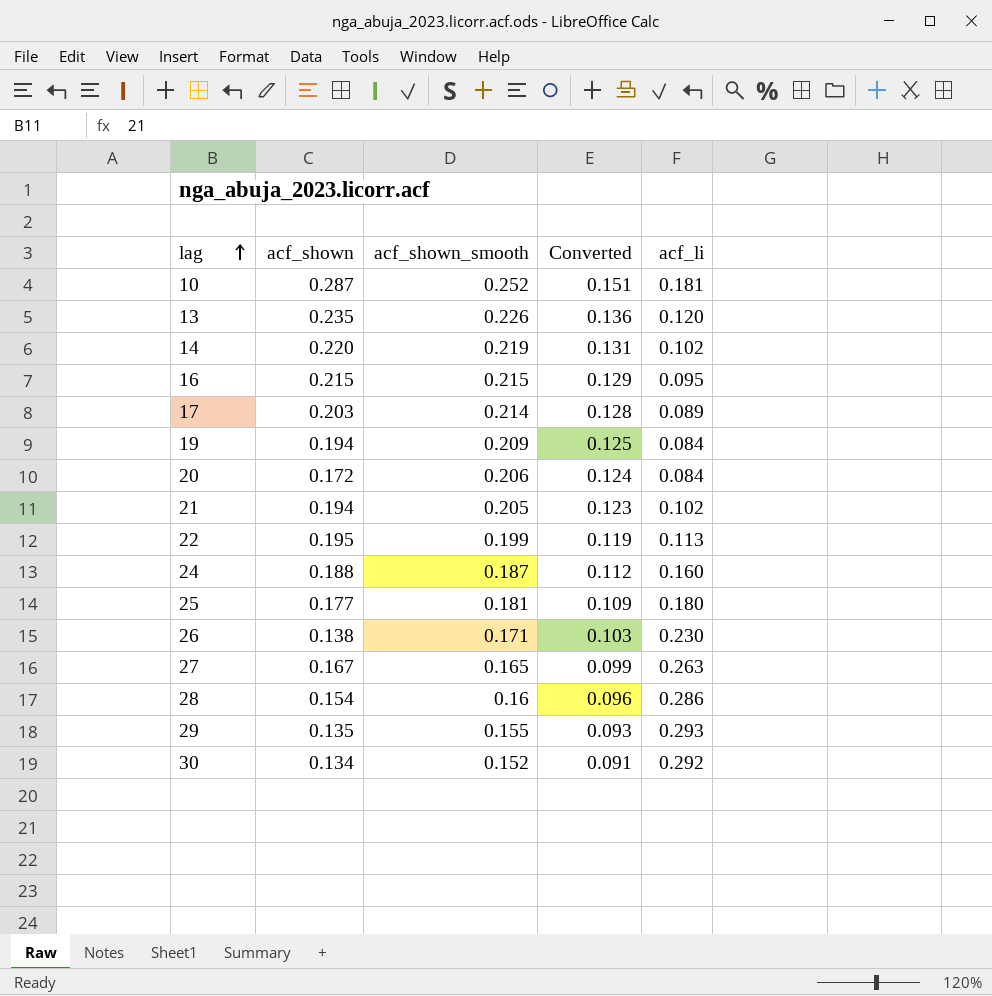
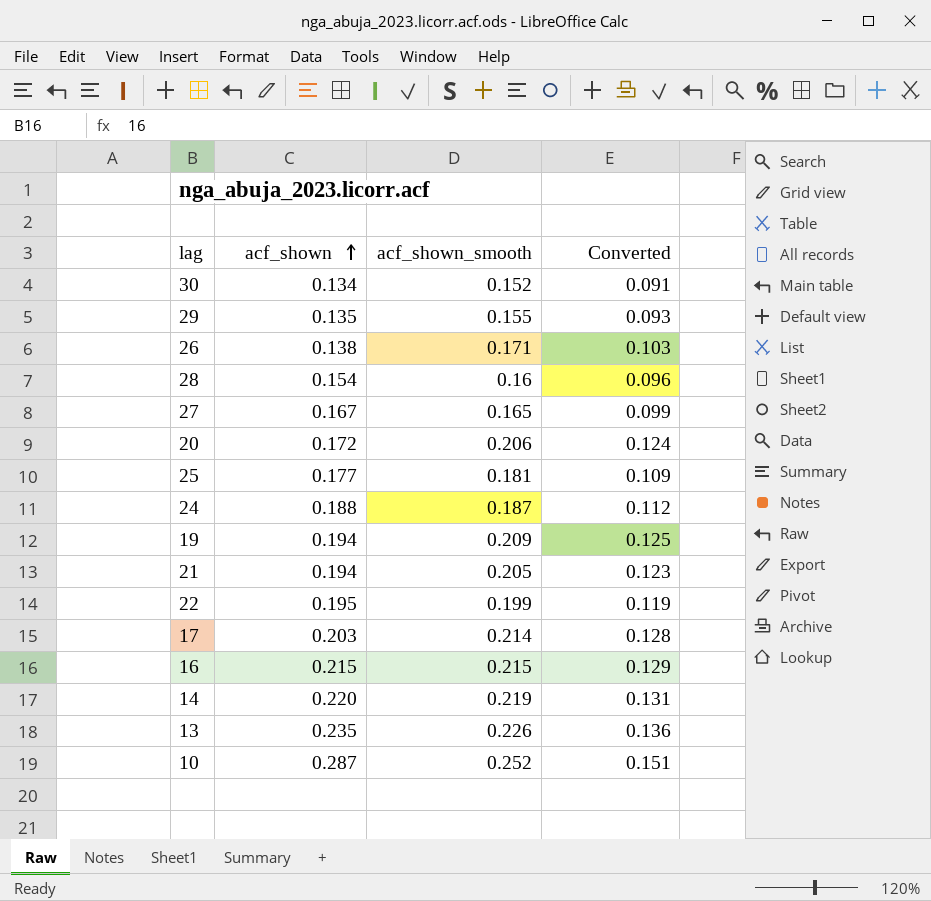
row order: lag ascending -> acf_shown ascending
column acf_li | position: 5 -> none

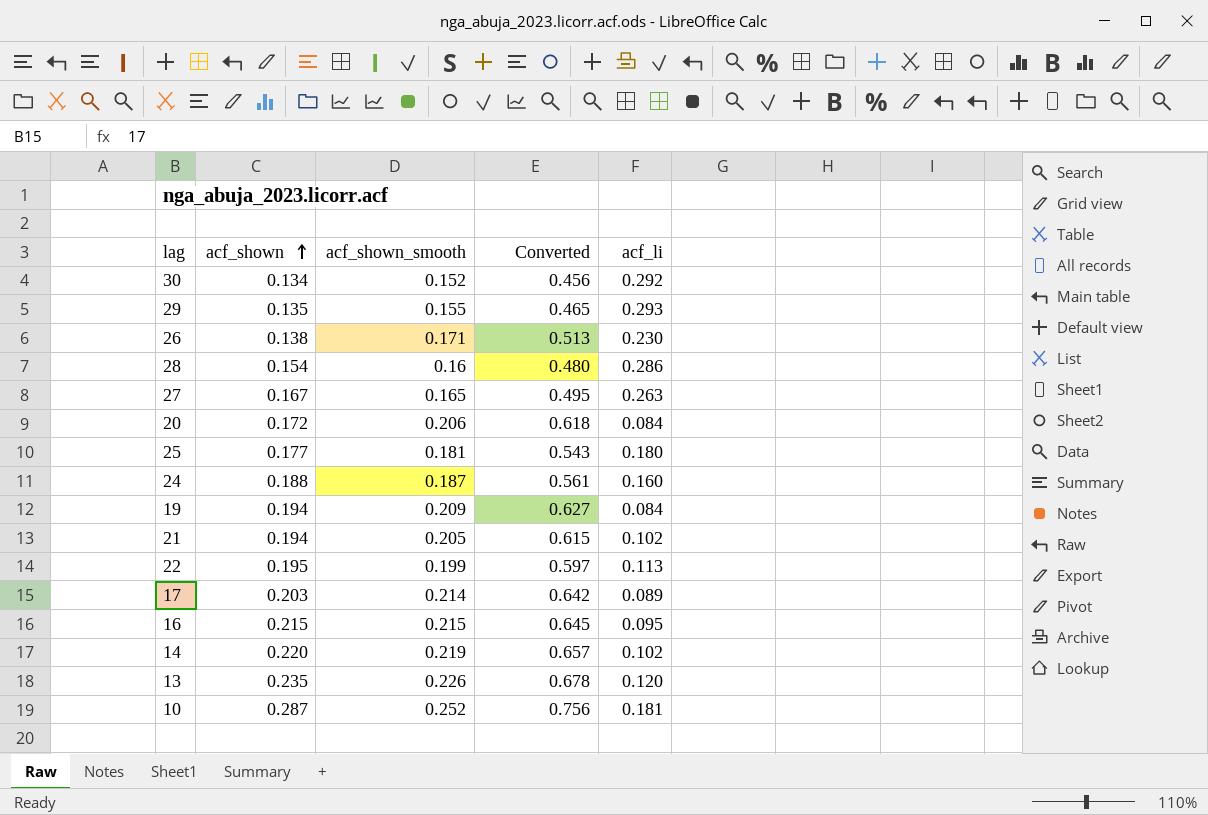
column Converted | formula: [acf_shown_smooth] * 0.6 -> [acf_shown_smooth] * 3
column acf_li | position: none -> 5

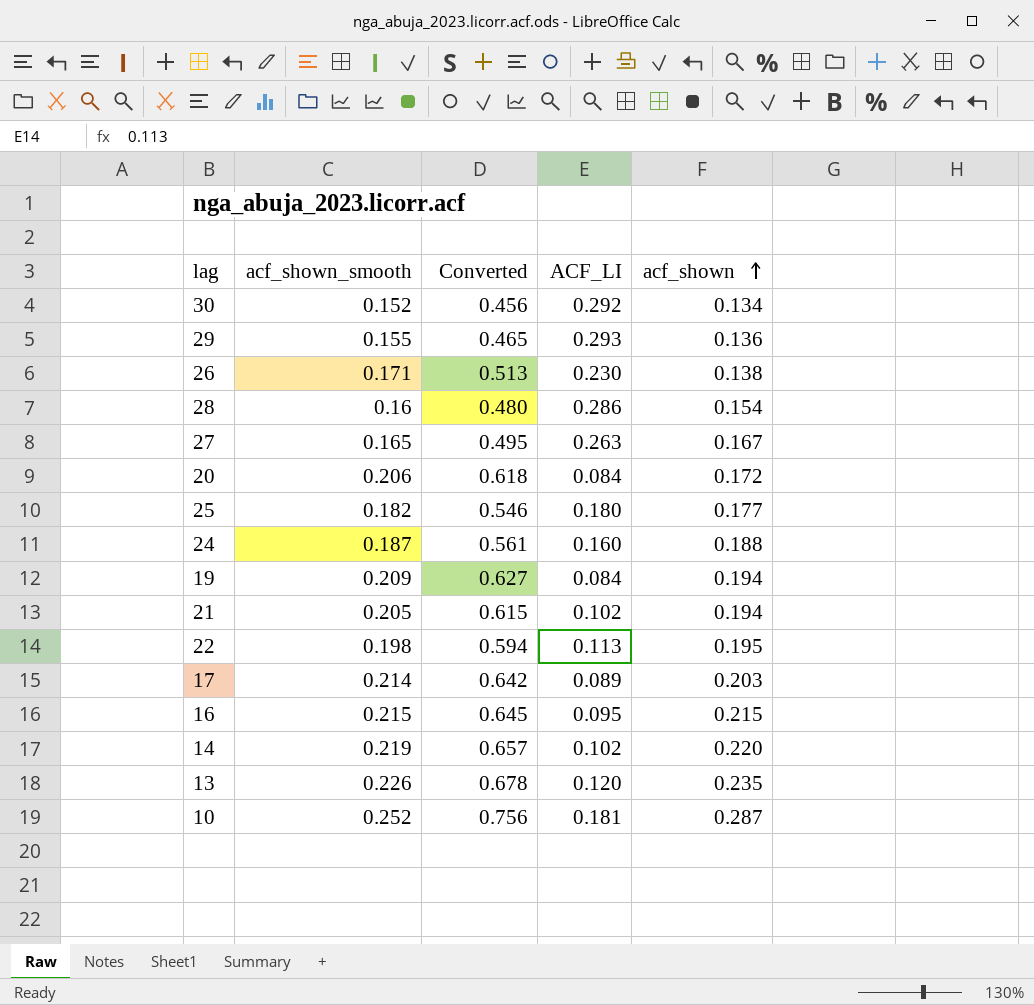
column name: acf_li -> ACF_LI
column acf_shown | position: 2 -> 5
29 | acf_shown: 0.135 -> 0.136
25 | acf_shown_smooth: 0.181 -> 0.182
25 | Converted: 0.543 -> 0.546
22 | acf_shown_smooth: 0.199 -> 0.198
22 | Converted: 0.597 -> 0.594

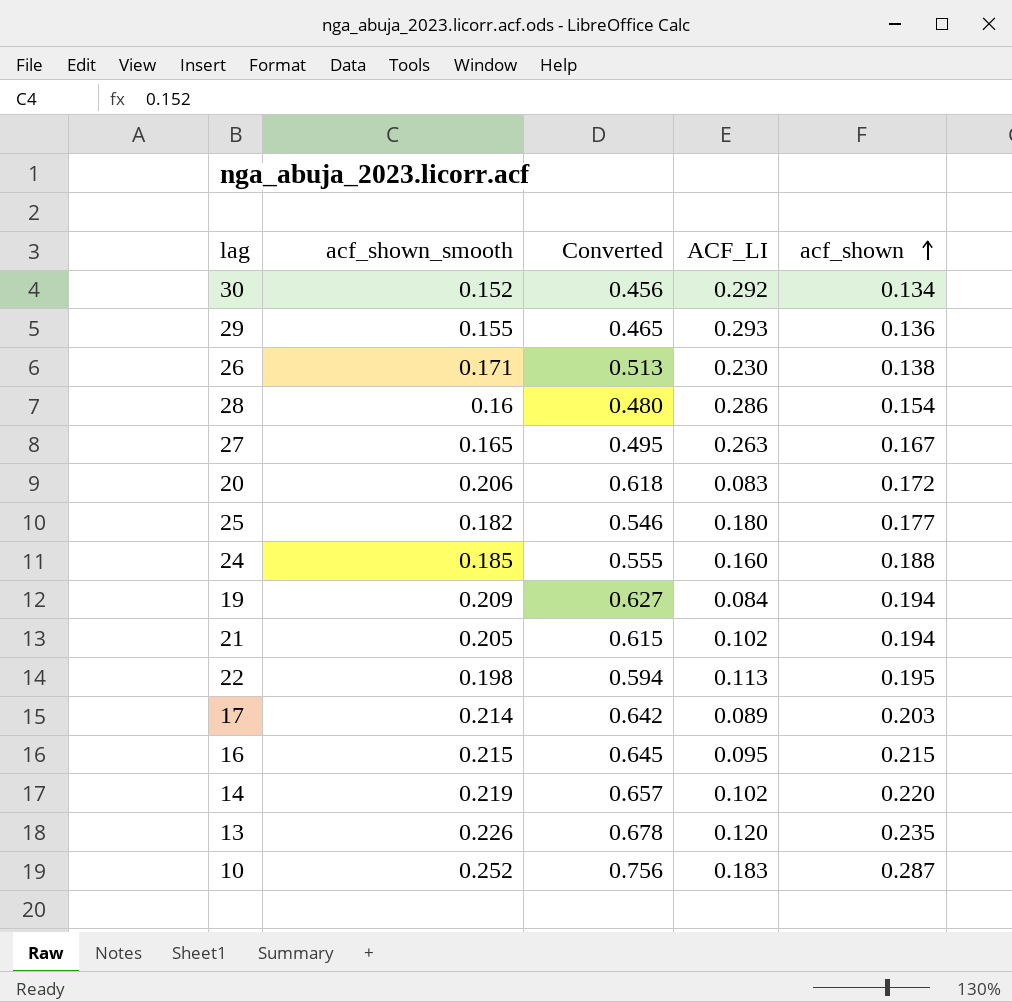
20 | ACF_LI: 0.084 -> 0.083
24 | acf_shown_smooth: 0.187 -> 0.185
24 | Converted: 0.561 -> 0.555
10 | ACF_LI: 0.181 -> 0.183

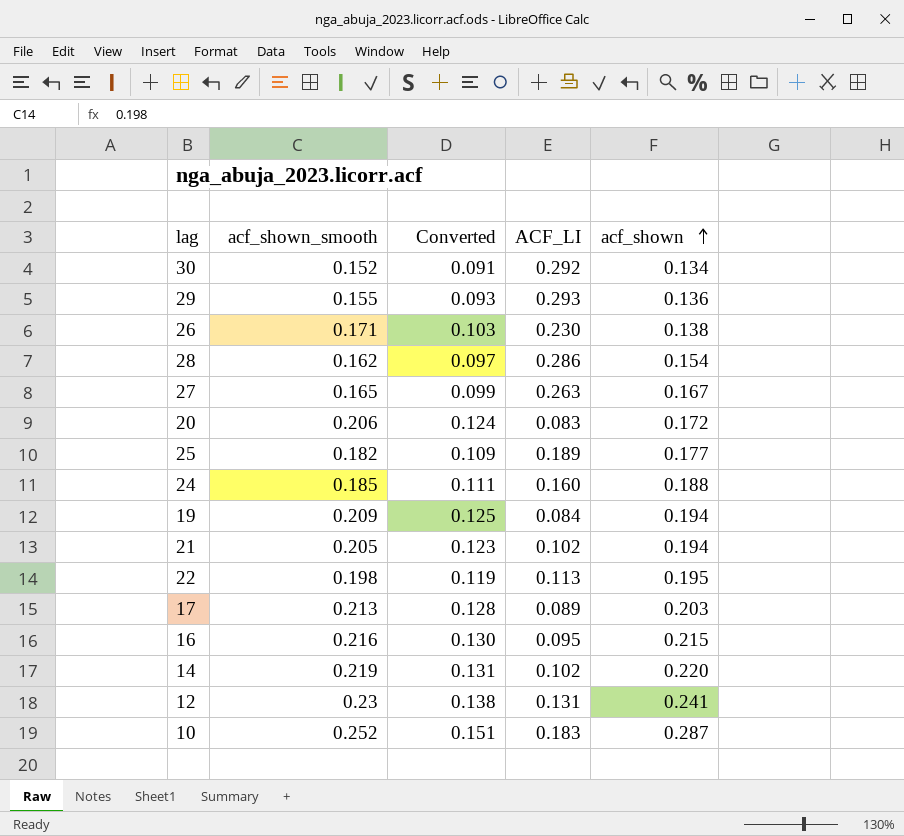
column Converted | formula: [acf_shown_smooth] * 3 -> [acf_shown_smooth] * 0.6
row 13: 0.226 | 0.678 | 0.120 | 0.235 -> none
28 | acf_shown_smooth: 0.16 -> 0.162
25 | ACF_LI: 0.180 -> 0.189
17 | acf_shown_smooth: 0.214 -> 0.213
16 | acf_shown_smooth: 0.215 -> 0.216
row 12: none -> 0.23 | 0.138 | 0.131 | 0.241

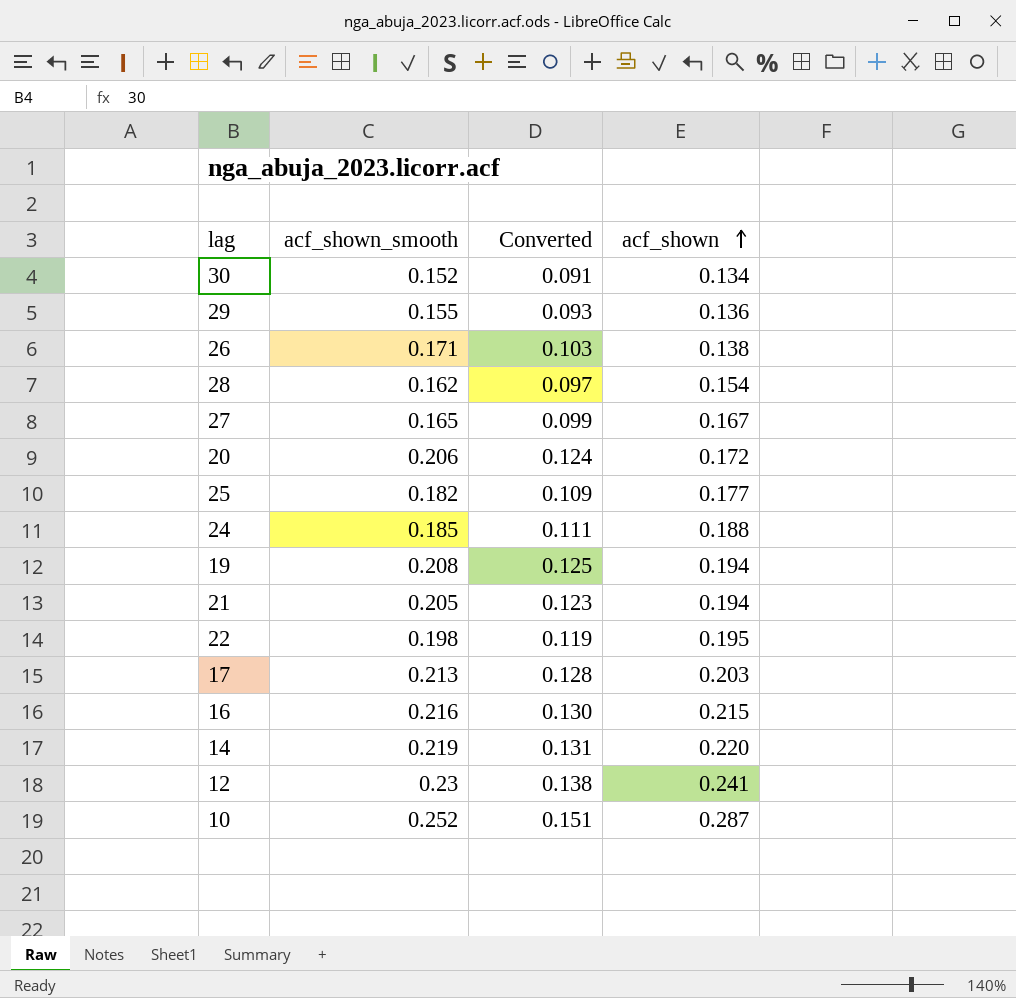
column ACF_LI | position: 4 -> none
19 | acf_shown_smooth: 0.209 -> 0.208

